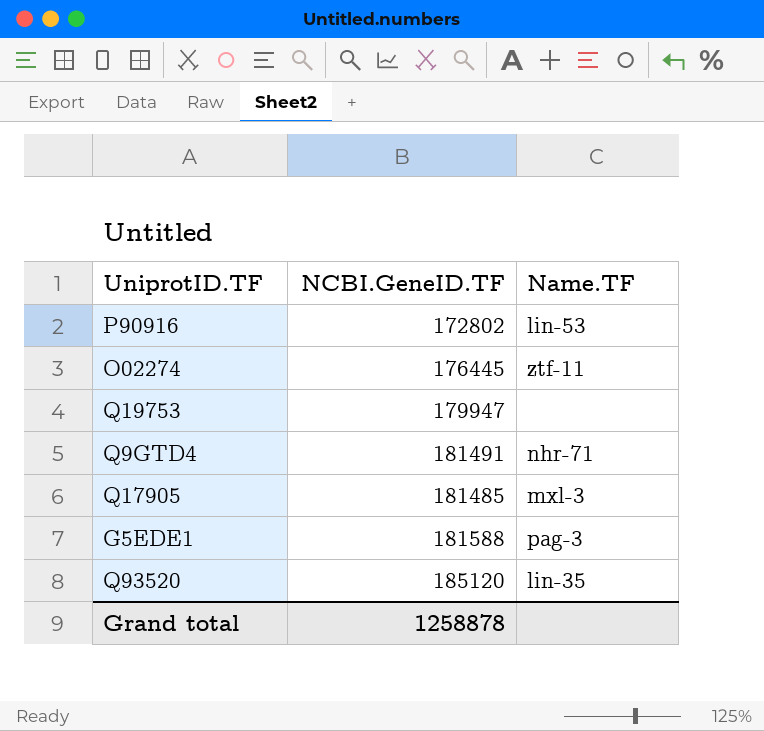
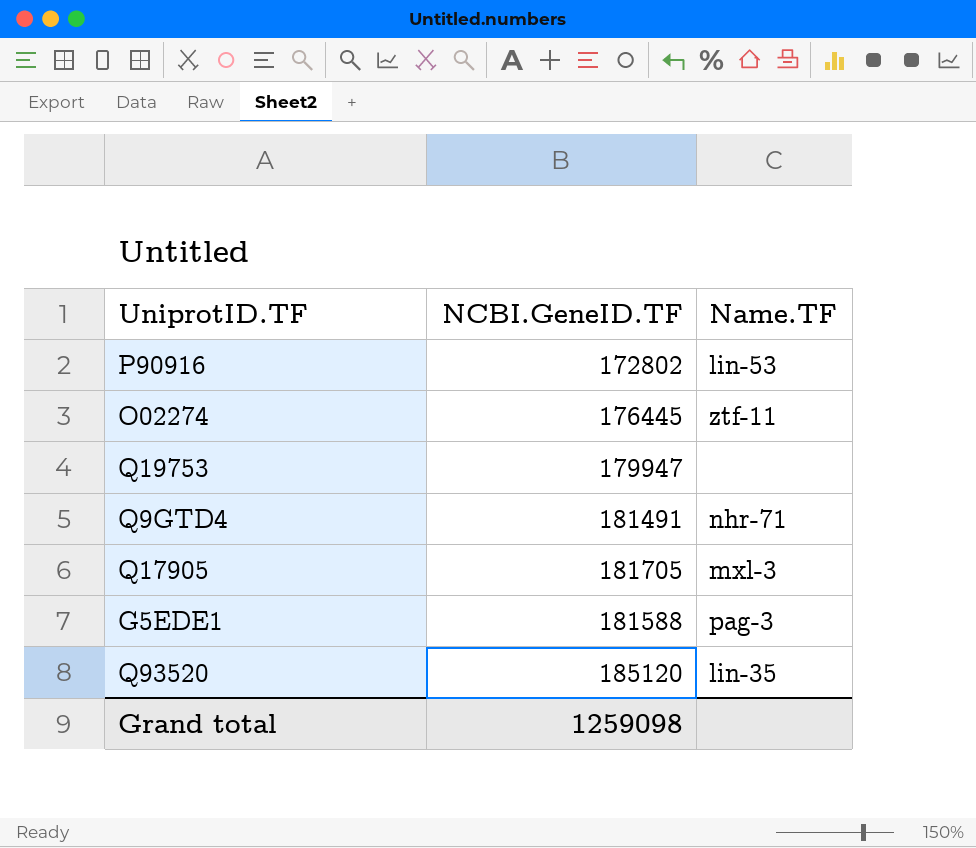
Q17905 | NCBI.GeneID.TF: 181485 -> 181705
Grand total | NCBI.GeneID.TF: 1258878 -> 1259098

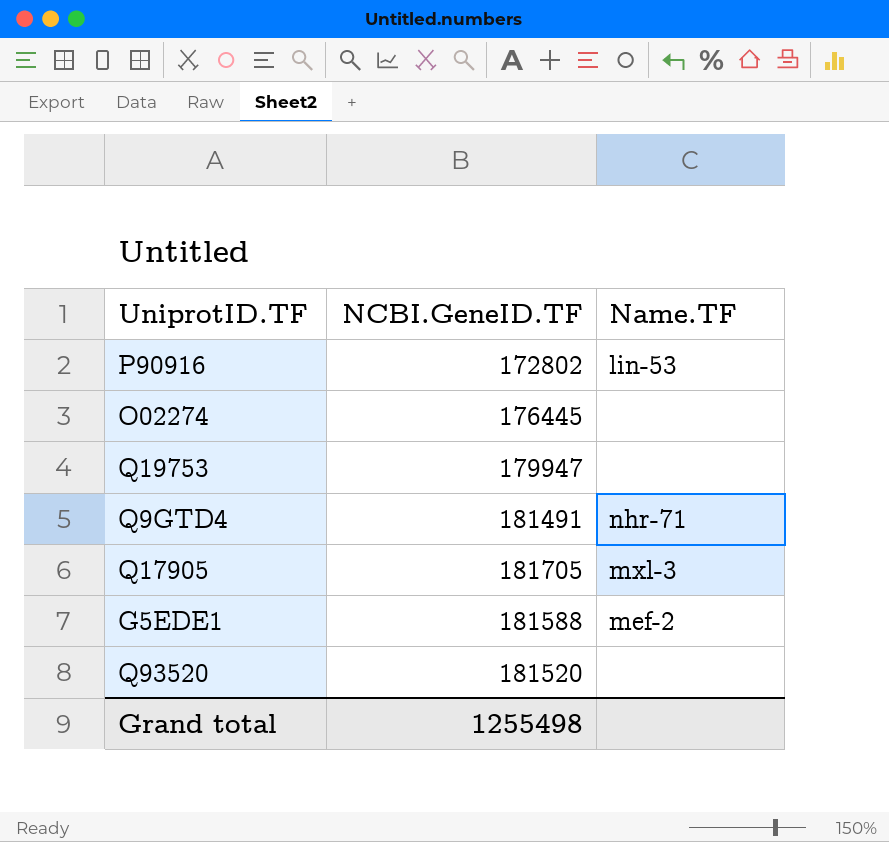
O02274 | Name.TF: ztf-11 -> none
G5EDE1 | Name.TF: pag-3 -> mef-2
Q93520 | NCBI.GeneID.TF: 185120 -> 181520
Q93520 | Name.TF: lin-35 -> none
Grand total | NCBI.GeneID.TF: 1259098 -> 1255498

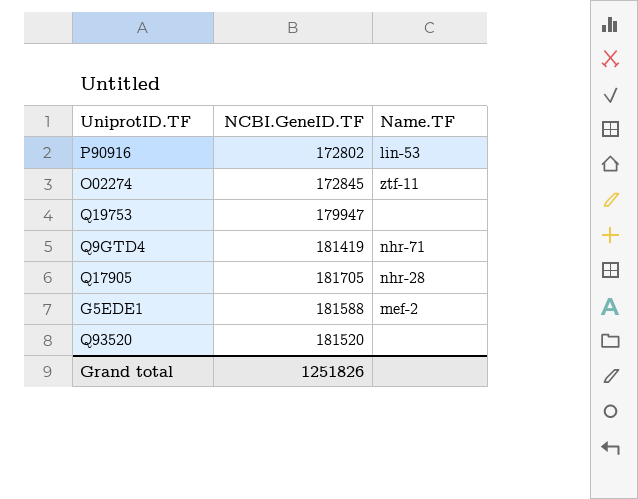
O02274 | NCBI.GeneID.TF: 176445 -> 172845
O02274 | Name.TF: none -> ztf-11
Q9GTD4 | NCBI.GeneID.TF: 181491 -> 181419
Q17905 | Name.TF: mxl-3 -> nhr-28
Grand total | NCBI.GeneID.TF: 1255498 -> 1251826

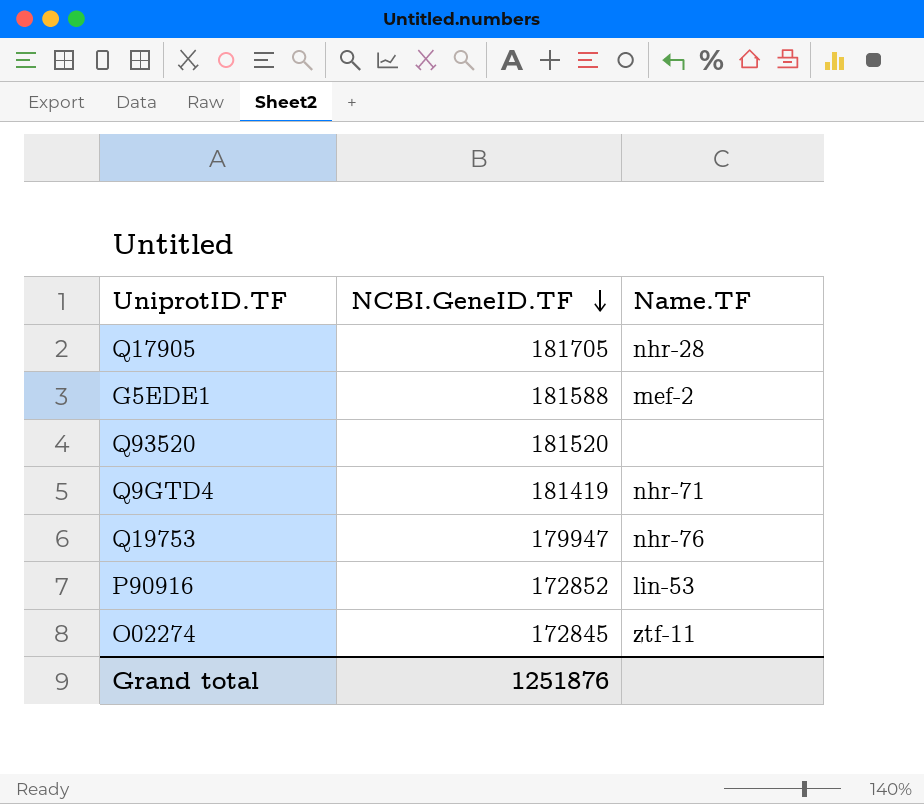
row order: none -> NCBI.GeneID.TF descending
Q19753 | Name.TF: none -> nhr-76
P90916 | NCBI.GeneID.TF: 172802 -> 172852
Grand total | NCBI.GeneID.TF: 1251826 -> 1251876

